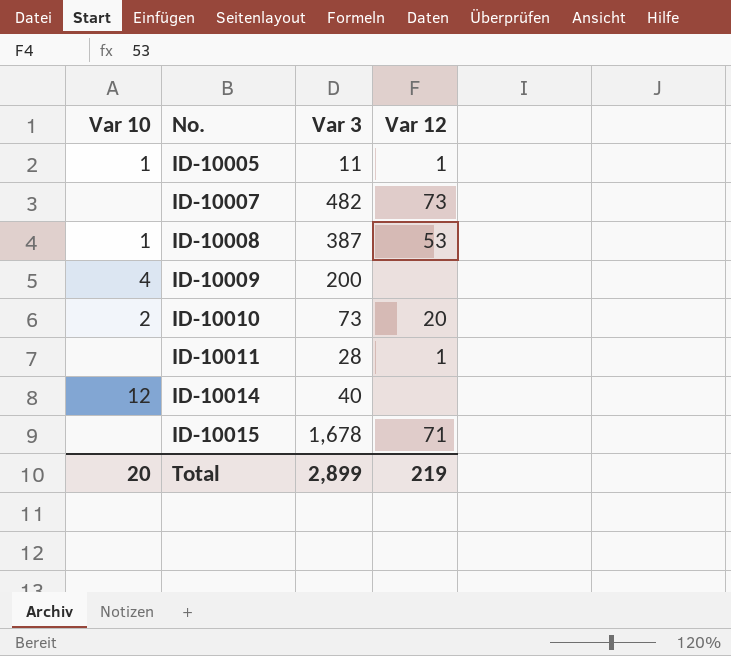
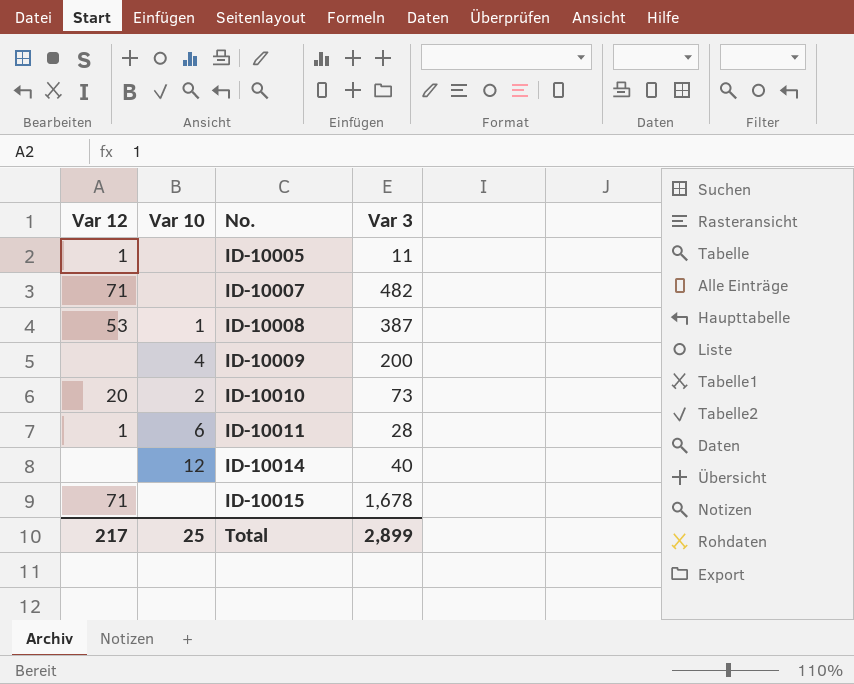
column Var 12 | position: 4 -> 1
ID-10005 | Var 10: 1 -> none
ID-10007 | Var 12: 73 -> 71
ID-10011 | Var 10: none -> 6
Total | Var 12: 219 -> 217
Total | Var 10: 20 -> 25

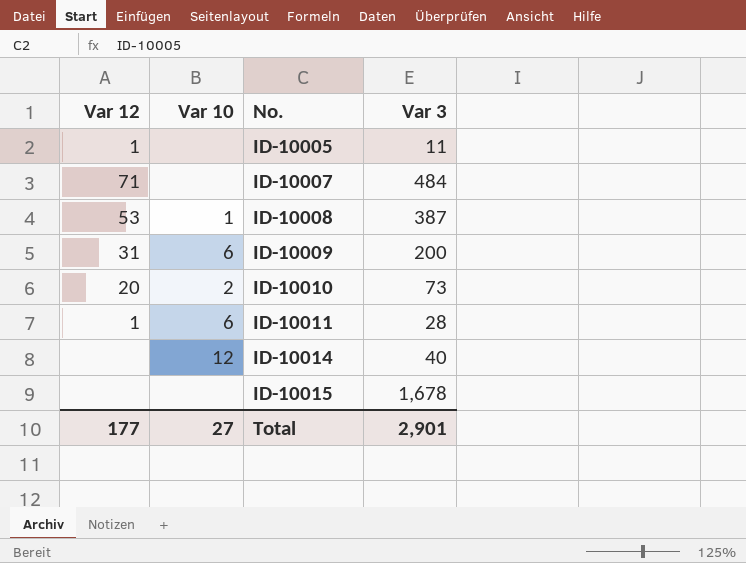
ID-10007 | Var 3: 482 -> 484
ID-10009 | Var 12: none -> 31
ID-10009 | Var 10: 4 -> 6
ID-10015 | Var 12: 71 -> none
Total | Var 12: 217 -> 177
Total | Var 10: 25 -> 27
Total | Var 3: 2,899 -> 2,901

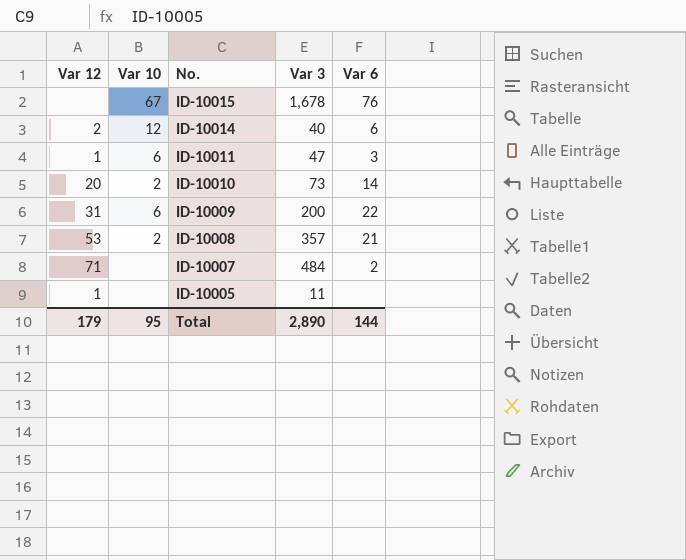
row order: No. ascending -> No. descending
column Var 6 | position: none -> 5
ID-10015 | Var 10: none -> 67
ID-10014 | Var 12: none -> 2
ID-10011 | Var 3: 28 -> 47
ID-10008 | Var 10: 1 -> 2
ID-10008 | Var 3: 387 -> 357
Total | Var 12: 177 -> 179
Total | Var 10: 27 -> 95
Total | Var 3: 2,901 -> 2,890

